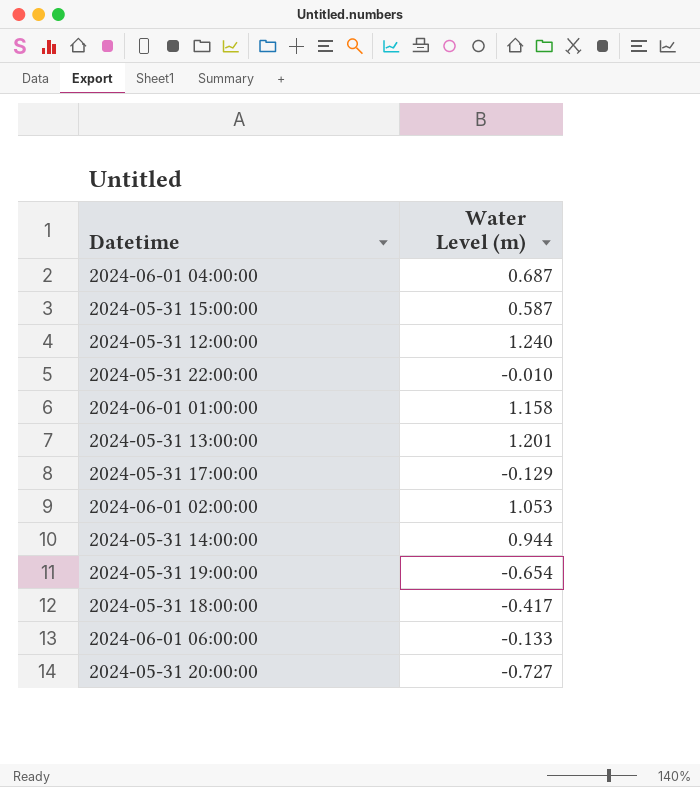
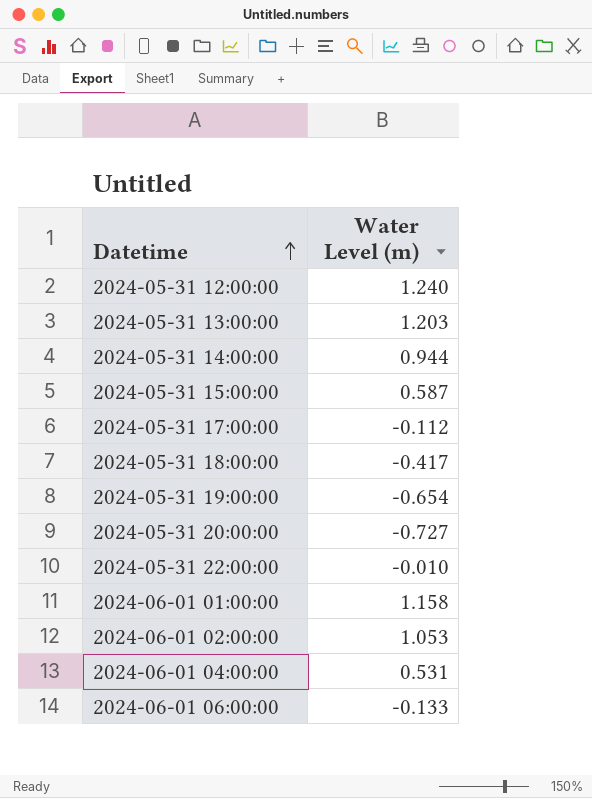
row order: none -> Datetime ascending
2024-05-31 13:00:00 | Water Level (m): 1.201 -> 1.203
2024-05-31 17:00:00 | Water Level (m): -0.129 -> -0.112
2024-06-01 04:00:00 | Water Level (m): 0.687 -> 0.531

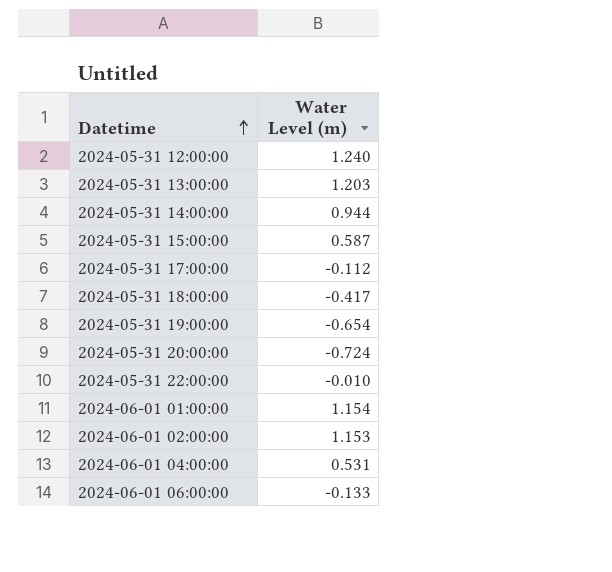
2024-05-31 20:00:00 | Water Level (m): -0.727 -> -0.724
2024-06-01 01:00:00 | Water Level (m): 1.158 -> 1.154
2024-06-01 02:00:00 | Water Level (m): 1.053 -> 1.153

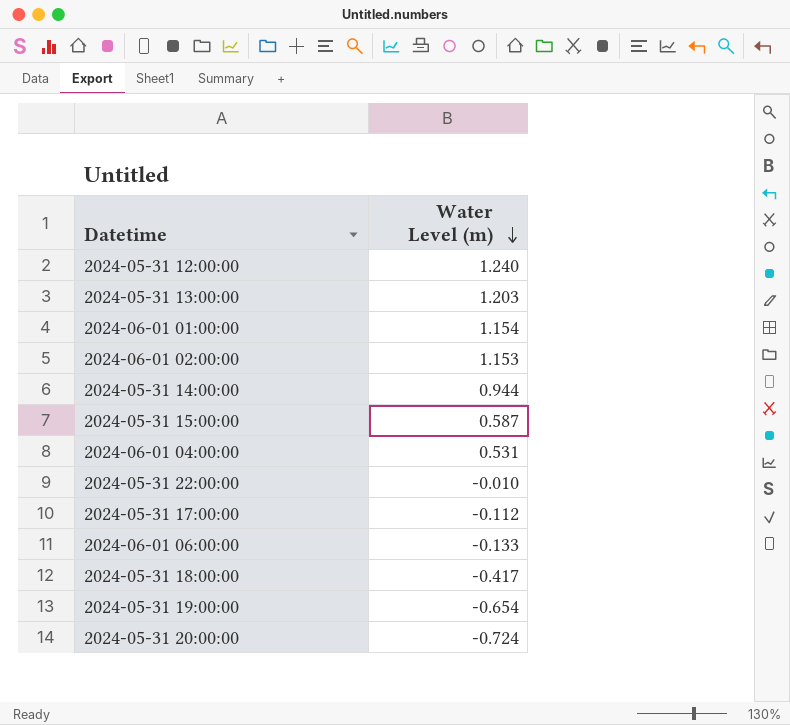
row order: Datetime ascending -> Water Level (m) descending

